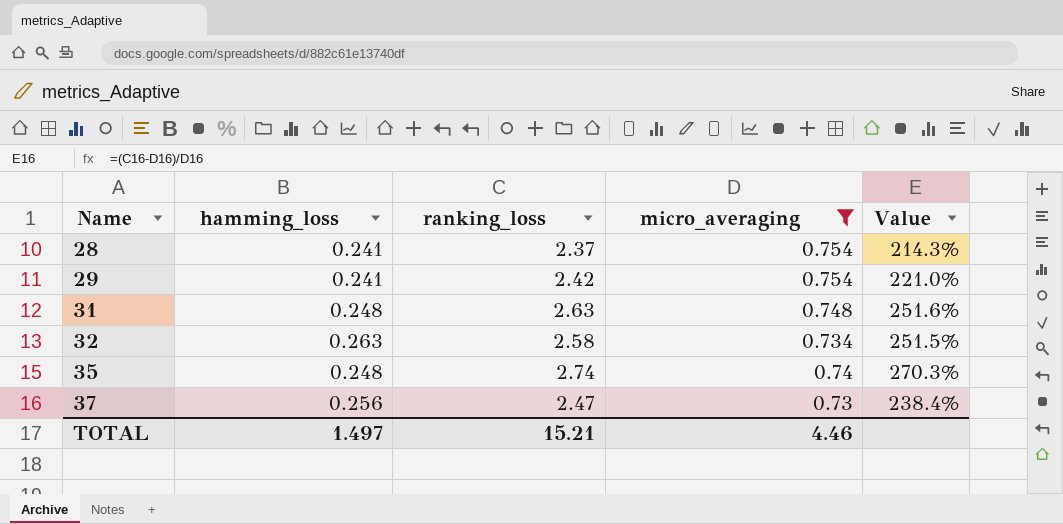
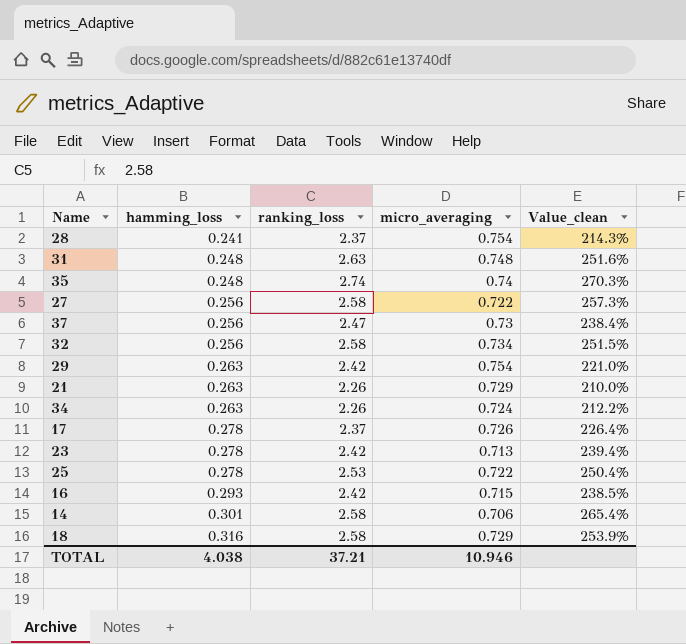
filter: micro_averaging >= 0.73 -> none
row order: Name ascending -> hamming_loss ascending
column name: Value -> Value_clean
32 | hamming_loss: 0.263 -> 0.256
29 | hamming_loss: 0.241 -> 0.263
TOTAL | hamming_loss: 1.497 -> 4.038
TOTAL | ranking_loss: 15.21 -> 37.21
TOTAL | micro_averaging: 4.46 -> 10.946

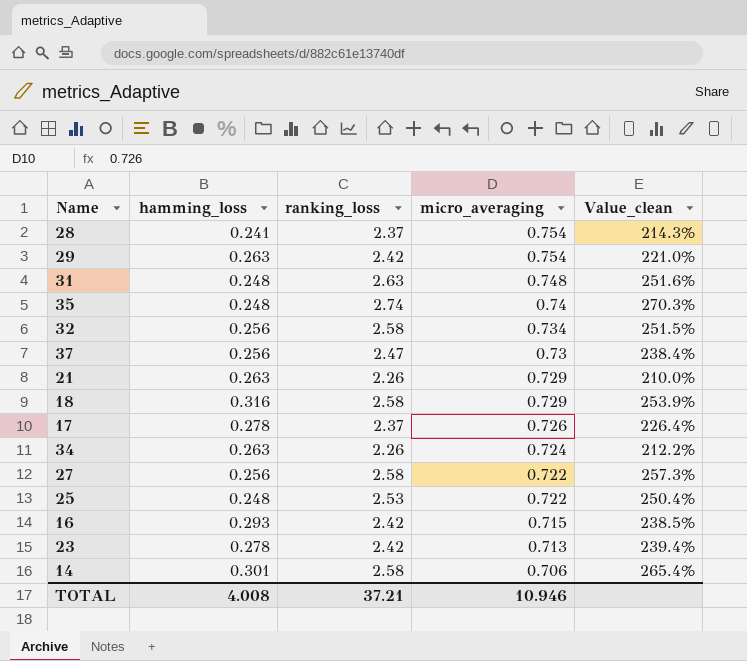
row order: hamming_loss ascending -> micro_averaging descending
25 | hamming_loss: 0.278 -> 0.248
TOTAL | hamming_loss: 4.038 -> 4.008

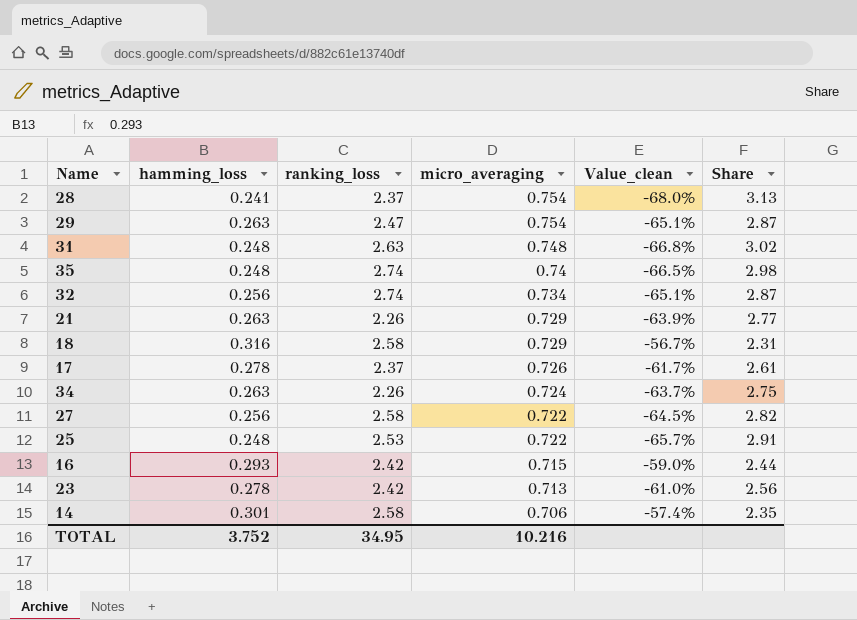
column Value_clean | formula: ([ranking_loss] - [micro_averaging]) / [micro_averaging] -> ([hamming_loss] - [micro_averaging]) / [micro_averaging]
column Share | formula: none -> [micro_averaging] / [hamming_loss]
row 37: 0.256 | 2.47 | 0.73 | 238.4% -> none
29 | ranking_loss: 2.42 -> 2.47
32 | ranking_loss: 2.58 -> 2.74
TOTAL | hamming_loss: 4.008 -> 3.752
TOTAL | ranking_loss: 37.21 -> 34.95
TOTAL | micro_averaging: 10.946 -> 10.216

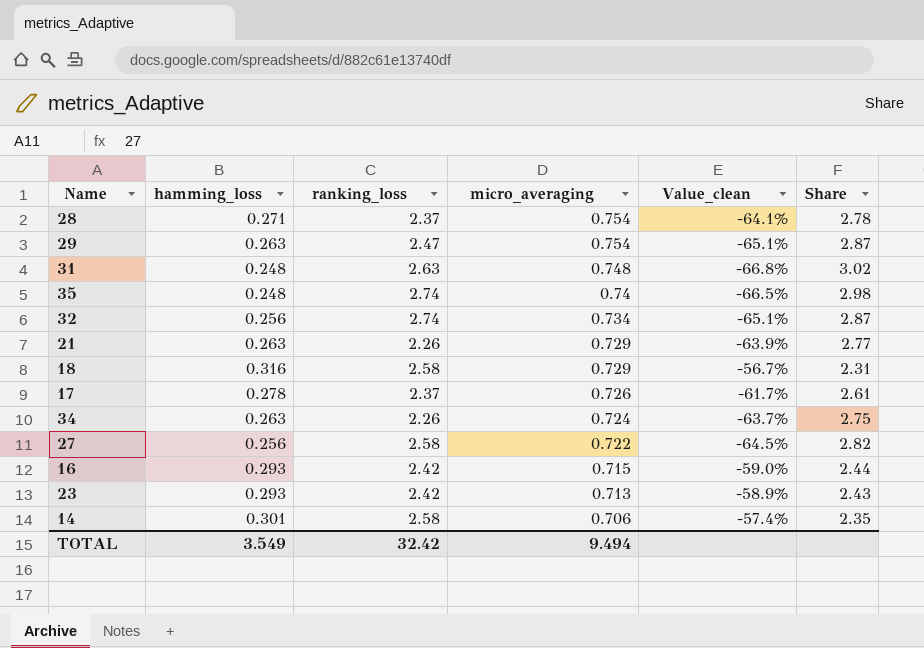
row 25: 0.248 | 2.53 | 0.722 | -65.7% | 2.91 -> none
28 | hamming_loss: 0.241 -> 0.271
28 | Value_clean: -68.0% -> -64.1%
28 | Share: 3.13 -> 2.78
23 | hamming_loss: 0.278 -> 0.293
23 | Value_clean: -61.0% -> -58.9%
23 | Share: 2.56 -> 2.43
TOTAL | hamming_loss: 3.752 -> 3.549
TOTAL | ranking_loss: 34.95 -> 32.42
TOTAL | micro_averaging: 10.216 -> 9.494

